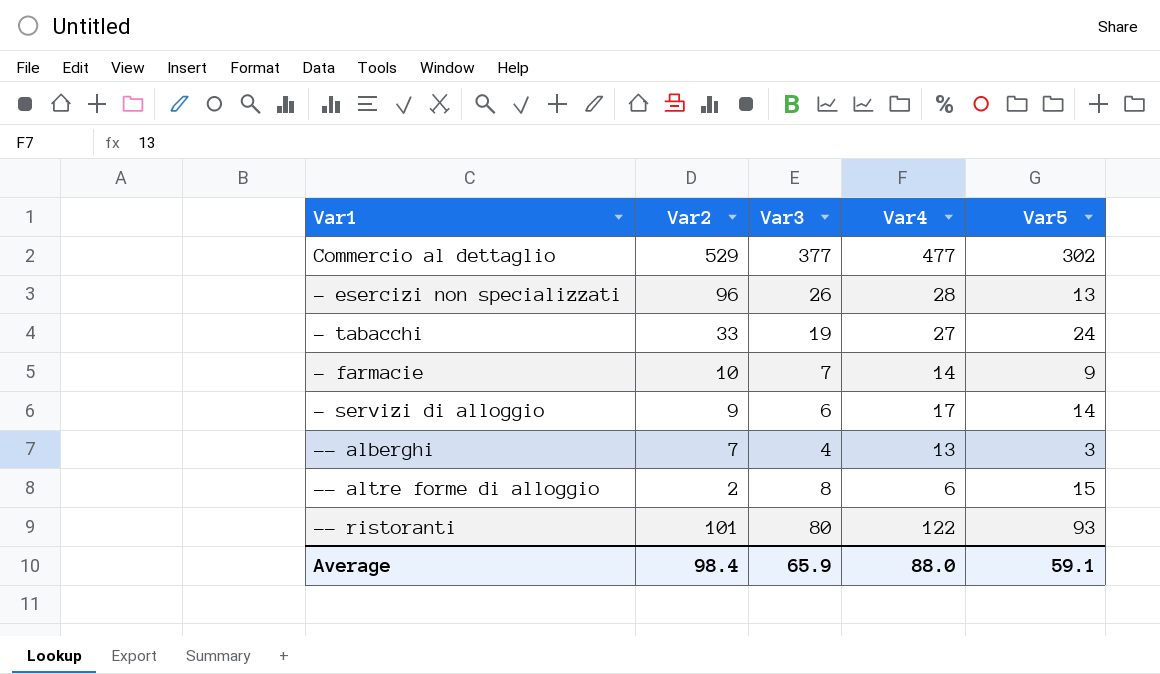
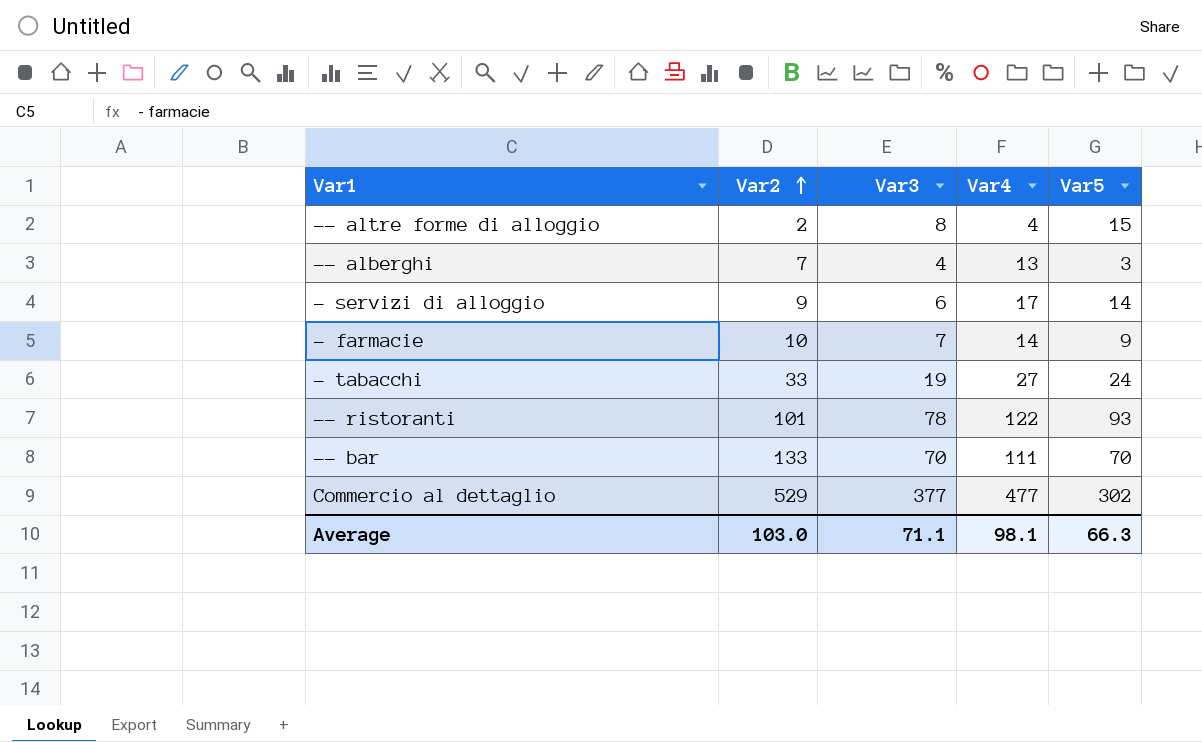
row order: none -> Var2 ascending
row - esercizi non specializzati: 96 | 26 | 28 | 13 -> none
-- altre forme di alloggio | Var4: 6 -> 4
-- ristoranti | Var3: 80 -> 78
row -- bar: none -> 133 | 70 | 111 | 70
Average | Var2: 98.4 -> 103.0
Average | Var3: 65.9 -> 71.1
Average | Var4: 88.0 -> 98.1
Average | Var5: 59.1 -> 66.3

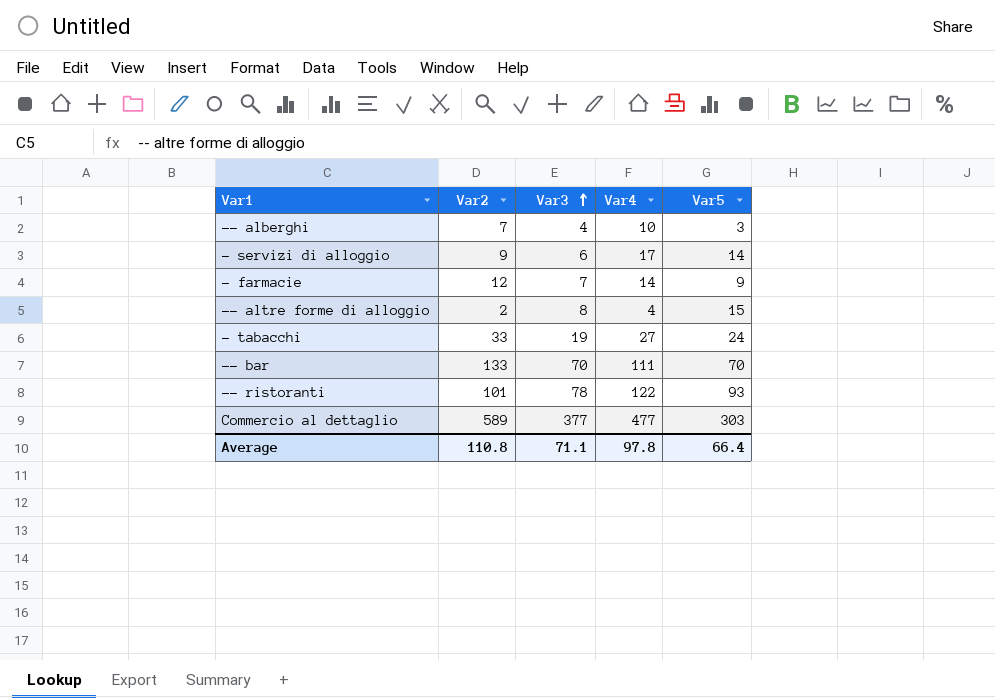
row order: Var2 ascending -> Var3 ascending
-- alberghi | Var4: 13 -> 10
- farmacie | Var2: 10 -> 12
Commercio al dettaglio | Var2: 529 -> 589
Commercio al dettaglio | Var5: 302 -> 303
Average | Var2: 103.0 -> 110.8
Average | Var4: 98.1 -> 97.8
Average | Var5: 66.3 -> 66.4

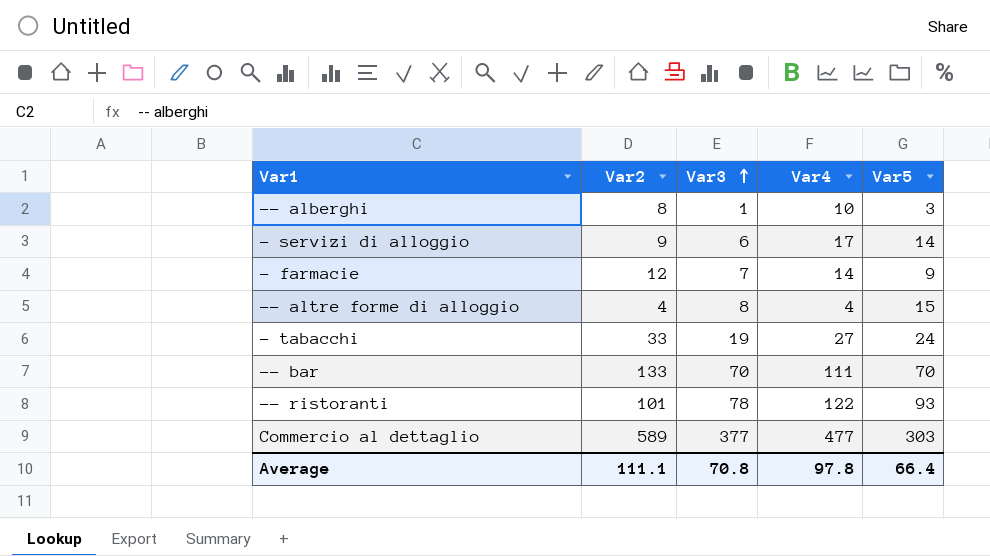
-- alberghi | Var2: 7 -> 8
-- alberghi | Var3: 4 -> 1
-- altre forme di alloggio | Var2: 2 -> 4
Average | Var2: 110.8 -> 111.1
Average | Var3: 71.1 -> 70.8

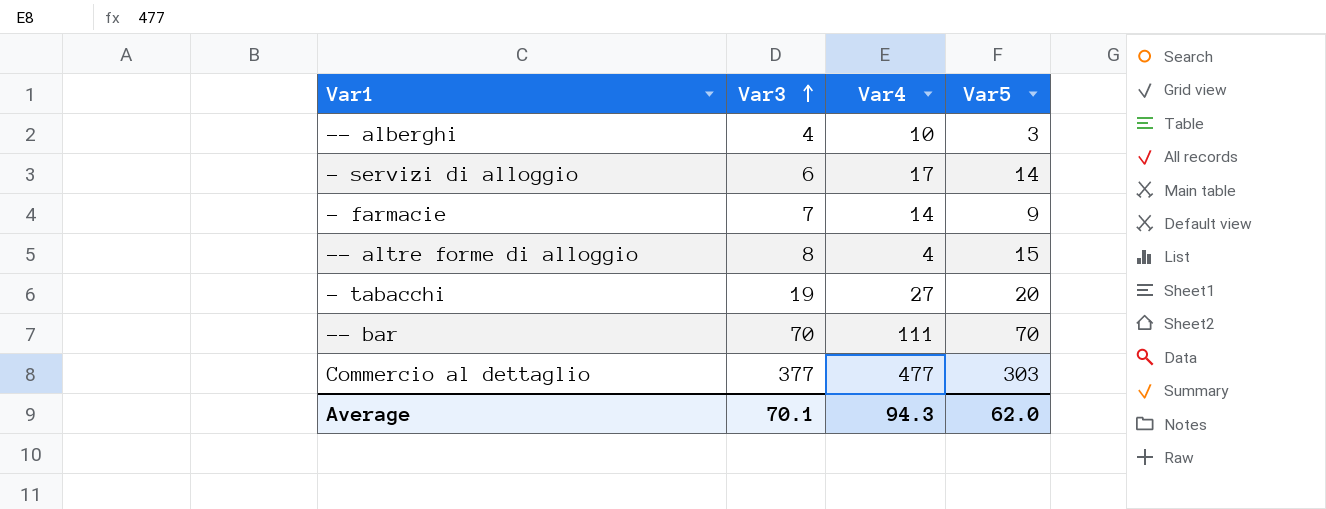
column Var2 | position: 2 -> none
row -- ristoranti: 101 | 78 | 122 | 93 -> none
-- alberghi | Var3: 1 -> 4
- tabacchi | Var5: 24 -> 20
Average | Var3: 70.8 -> 70.1
Average | Var4: 97.8 -> 94.3
Average | Var5: 66.4 -> 62.0

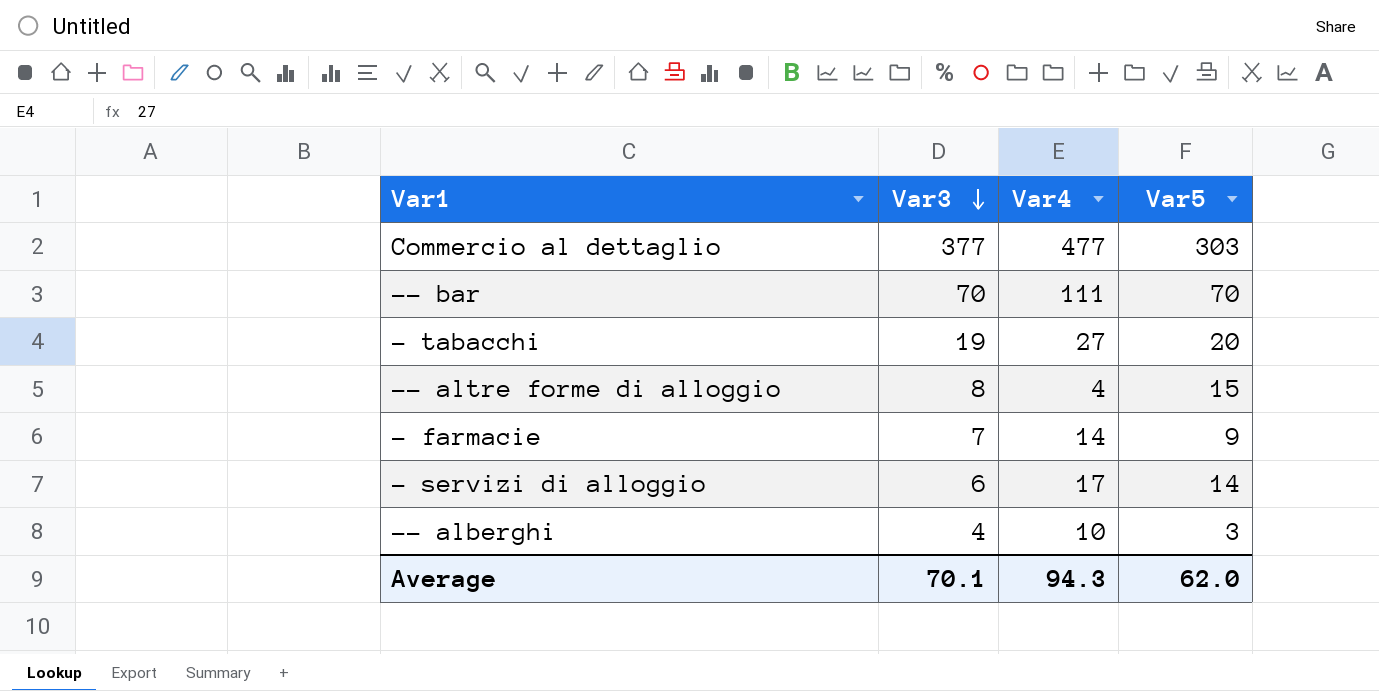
row order: Var3 ascending -> Var3 descending

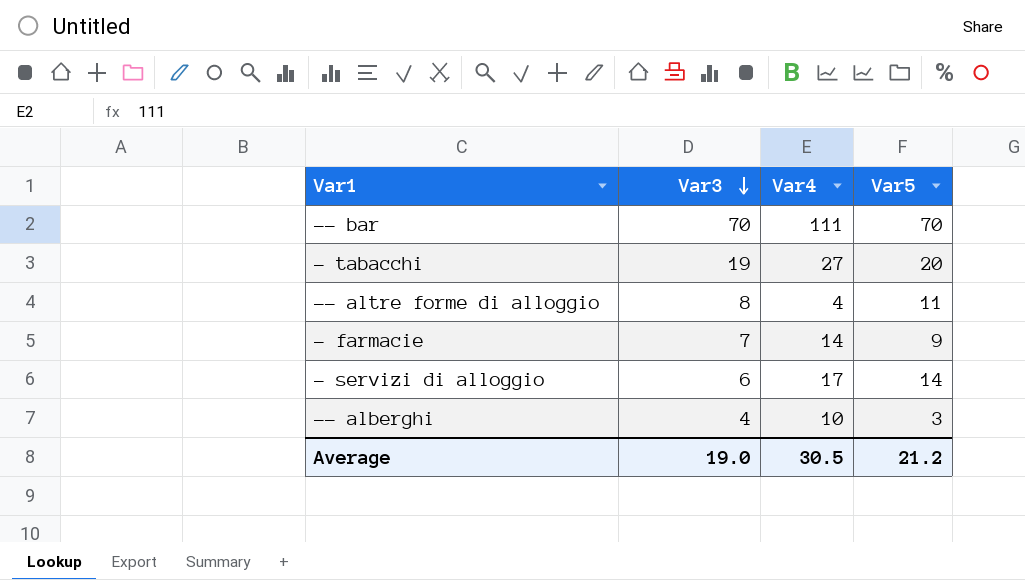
row Commercio al dettaglio: 377 | 477 | 303 -> none
-- altre forme di alloggio | Var5: 15 -> 11
Average | Var3: 70.1 -> 19.0
Average | Var4: 94.3 -> 30.5
Average | Var5: 62.0 -> 21.2

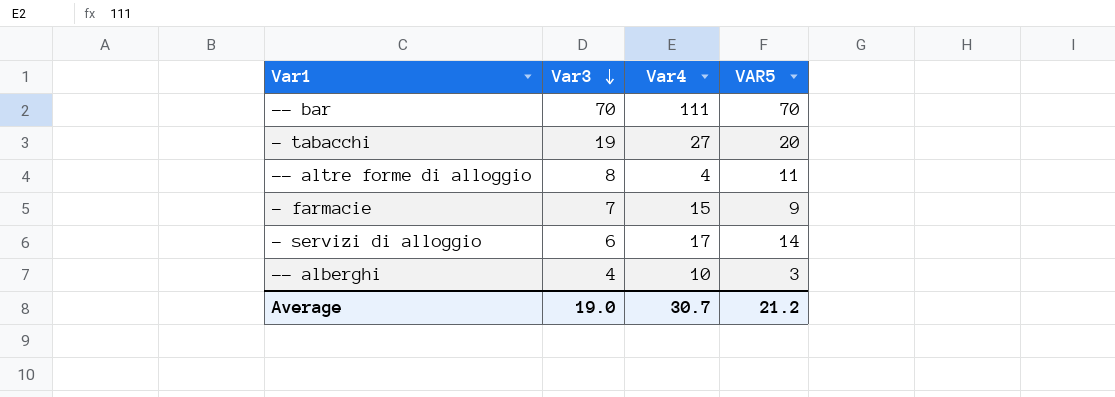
column name: Var5 -> VAR5
- farmacie | Var4: 14 -> 15
Average | Var4: 30.5 -> 30.7

